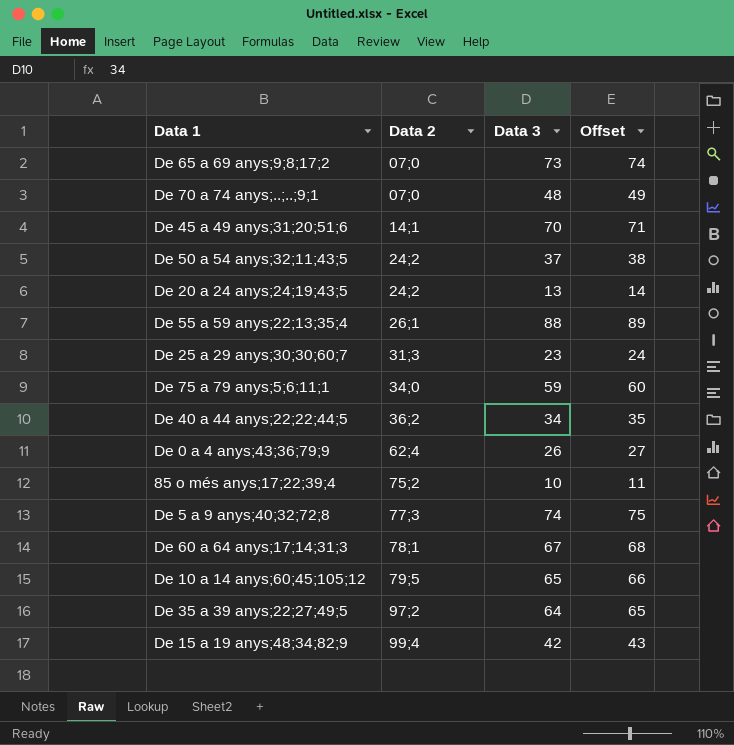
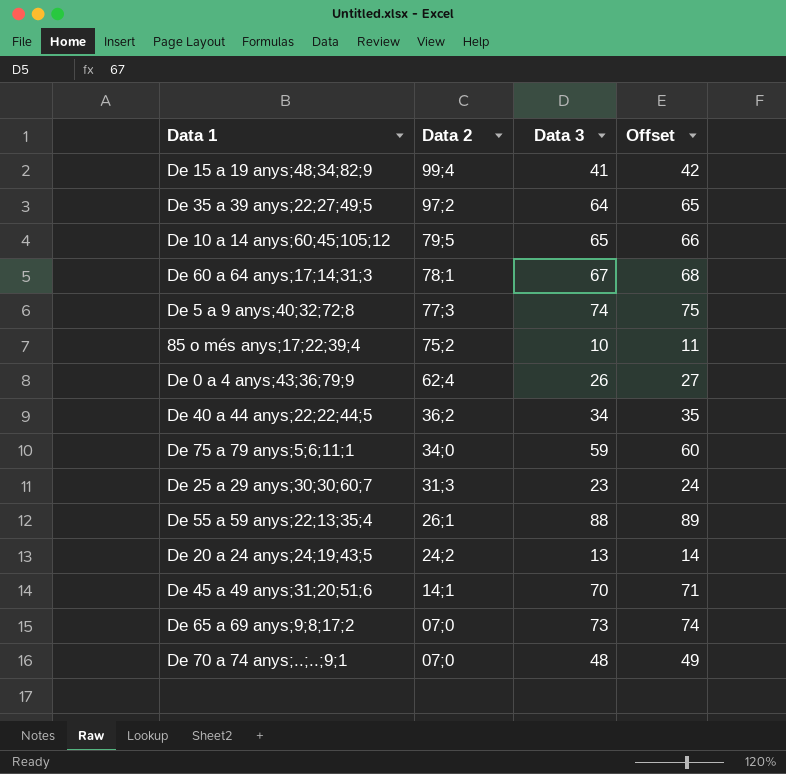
row order: Data 2 ascending -> Data 2 descending
row De 50 a 54 anys;32;11;43;5: 24;2 | 37 | 38 -> none
De 15 a 19 anys;48;34;82;9 | Data 3: 42 -> 41
De 15 a 19 anys;48;34;82;9 | Offset: 43 -> 42

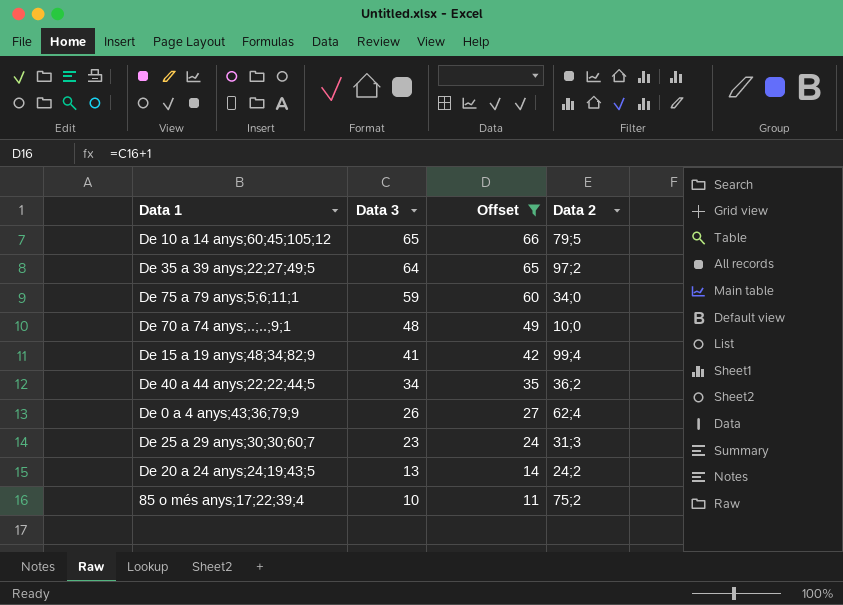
filter: none -> Offset <= 66
row order: Data 2 descending -> Data 3 descending
column Data 2 | position: 2 -> 4
De 70 a 74 anys;..;..;9;1 | Data 2: 07;0 -> 10;0

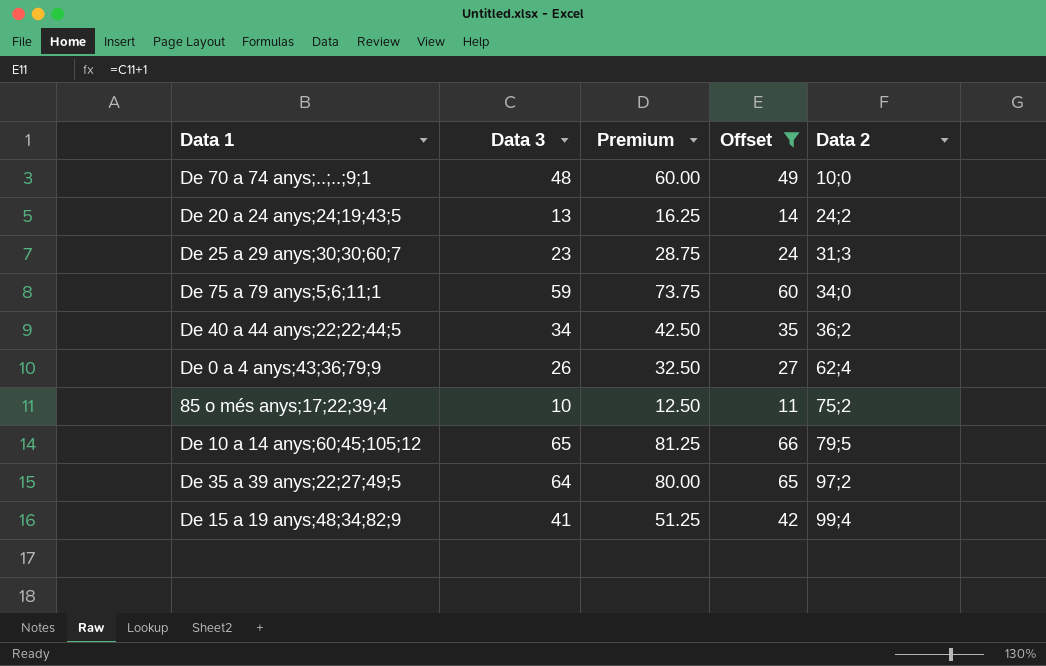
row order: Data 3 descending -> Data 2 ascending
column Premium | formula: none -> [Data 3] * 1.25

